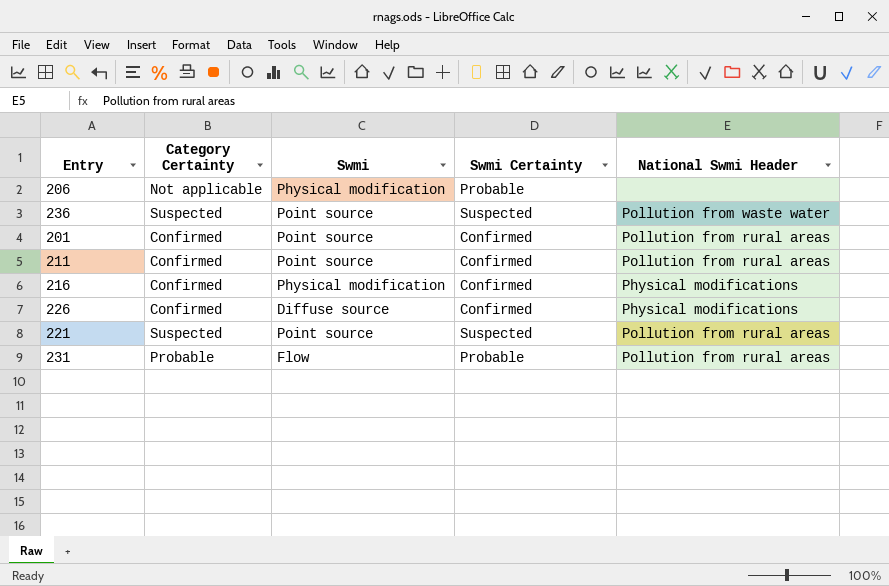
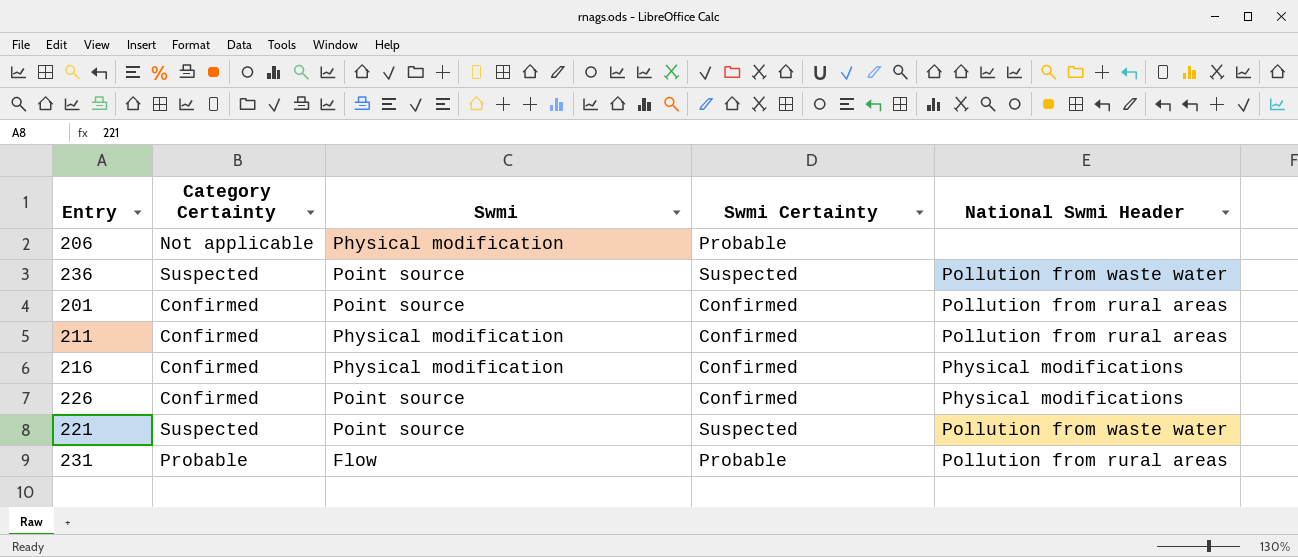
211 | Swmi: Point source -> Physical modification
226 | Swmi: Diffuse source -> Point source
221 | National Swmi Header: Pollution from rural areas -> Pollution from waste water

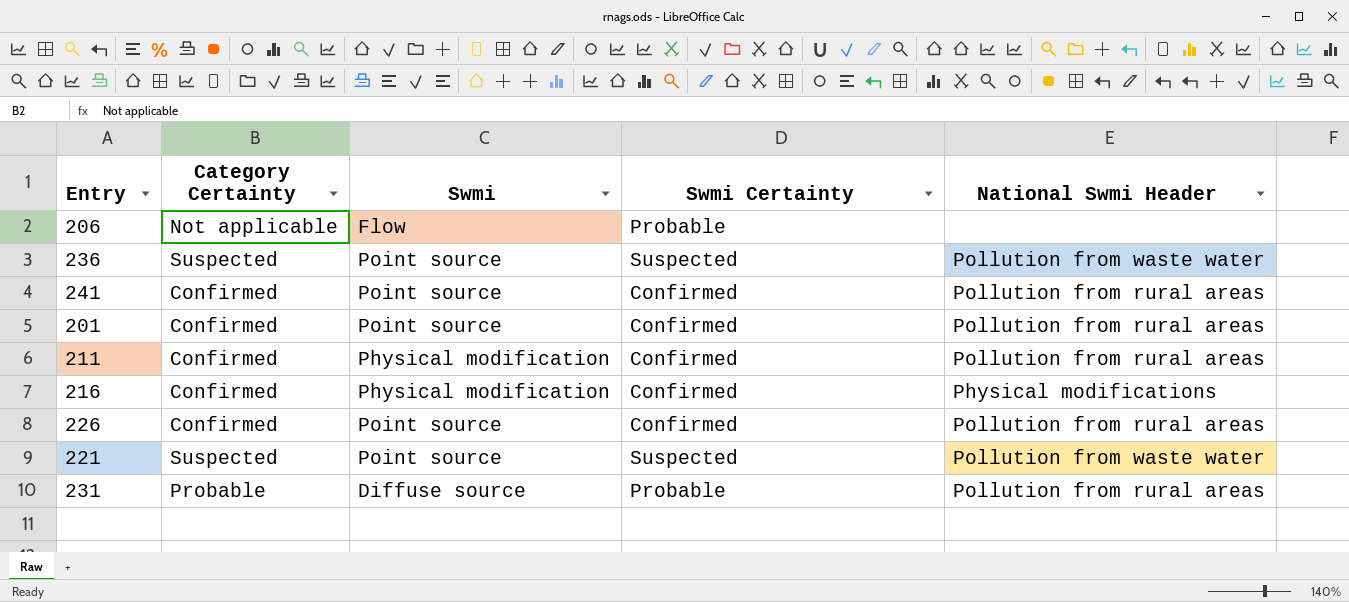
206 | Swmi: Physical modification -> Flow
row 241: none -> Confirmed | Point source | Confirmed | Pollution from rural areas
226 | National Swmi Header: Physical modifications -> Pollution from rural areas
231 | Swmi: Flow -> Diffuse source

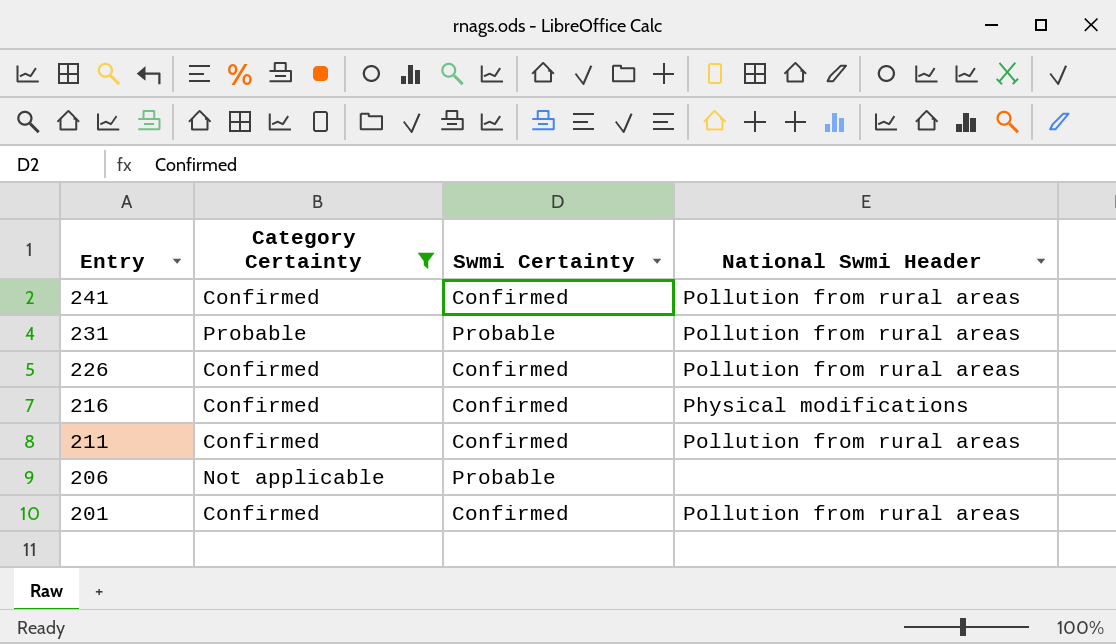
filter: none -> Category Certainty != Suspected
row order: none -> Entry descending
column Swmi | position: 3 -> none

